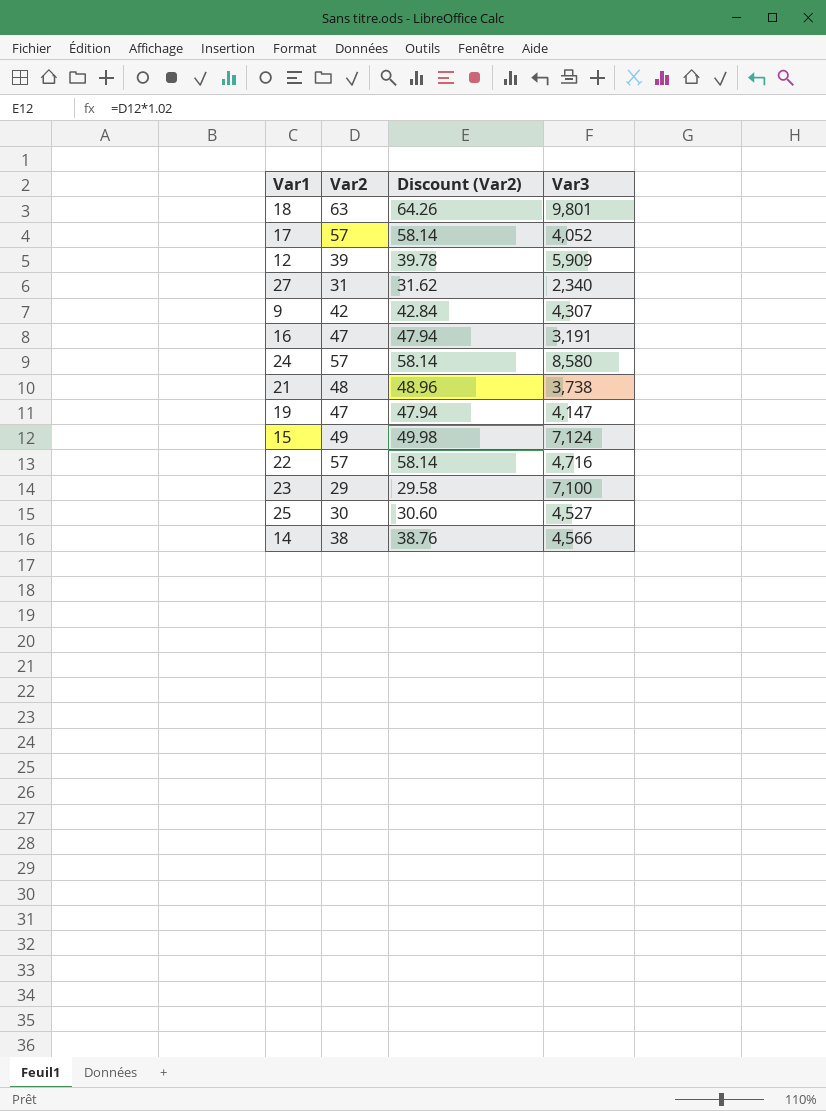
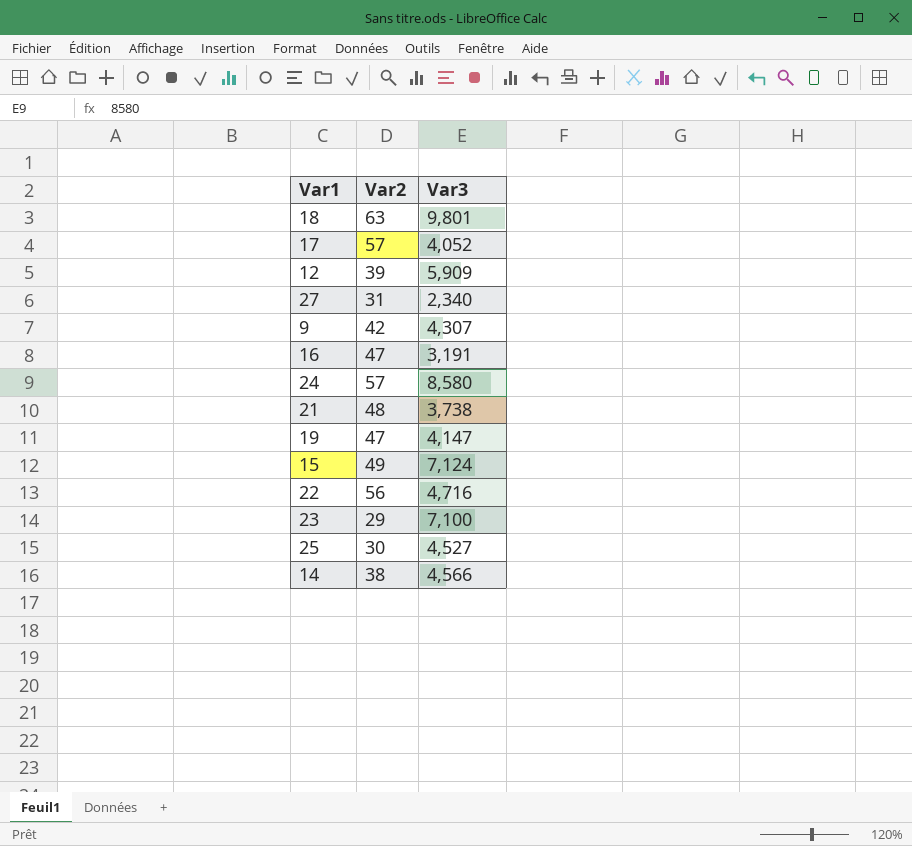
column Discount (Var2) | formula: [Var2] * 1.02 -> none
22 | Var2: 57 -> 56

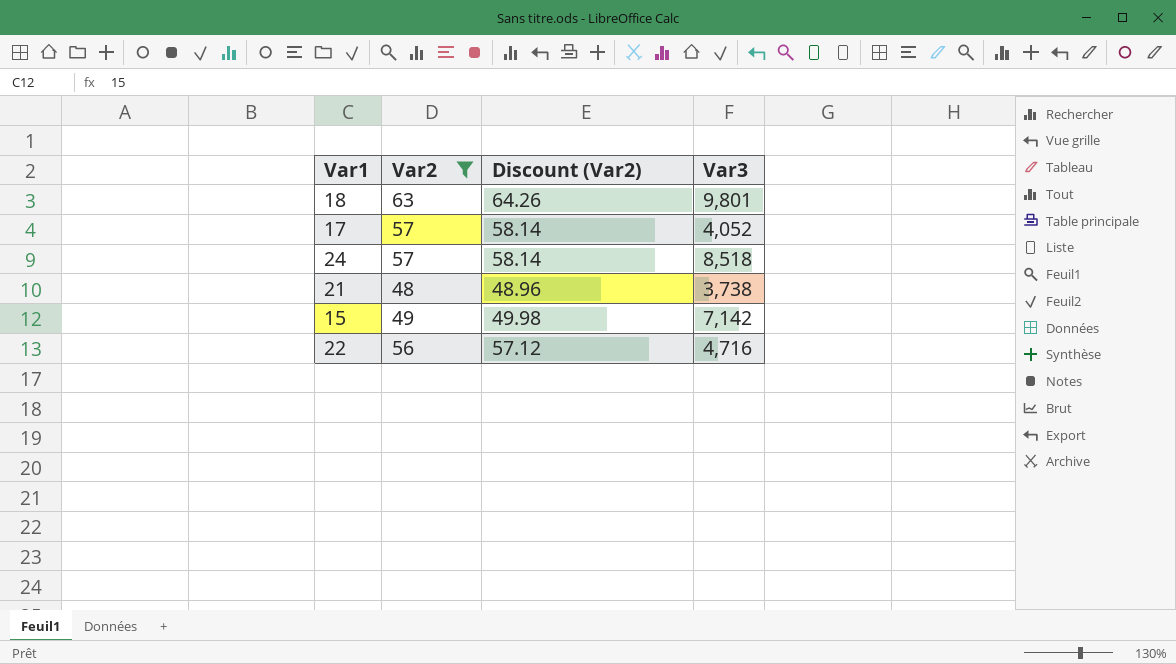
filter: none -> Var2 >= 48
column Discount (Var2) | formula: none -> [Var2] * 1.02
24 | Var3: 8,580 -> 8,518
15 | Var3: 7,124 -> 7,142

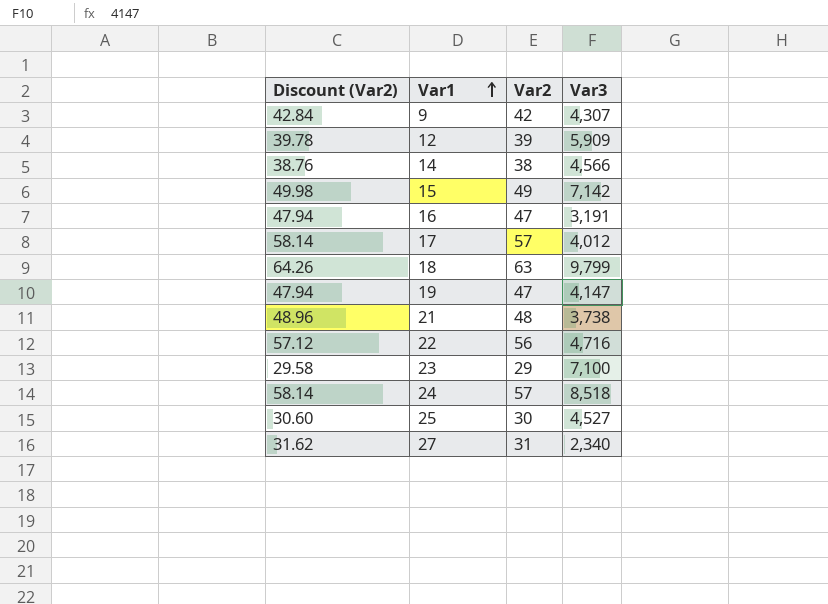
filter: Var2 >= 48 -> none
row order: none -> Var1 ascending
column Discount (Var2) | position: 3 -> 1
17 | Var3: 4,052 -> 4,012
18 | Var3: 9,801 -> 9,799

